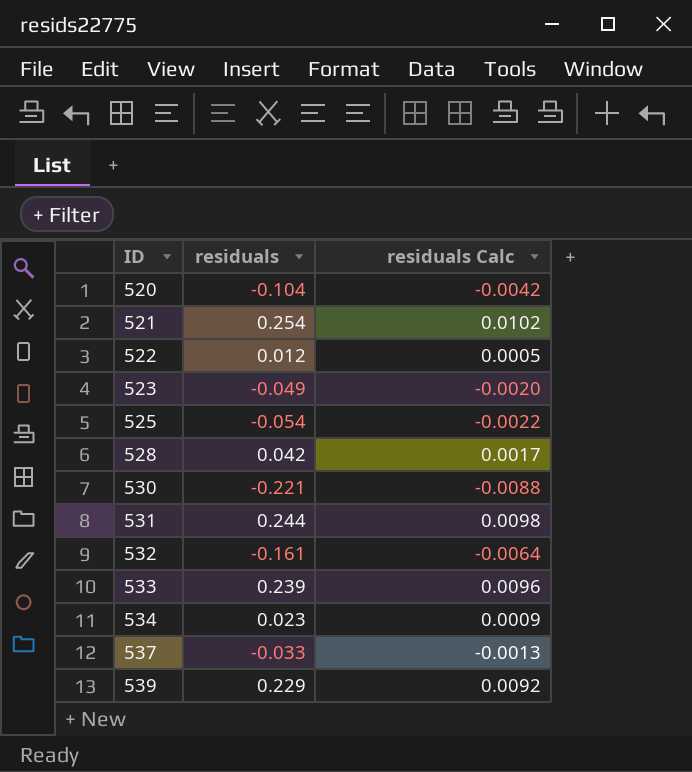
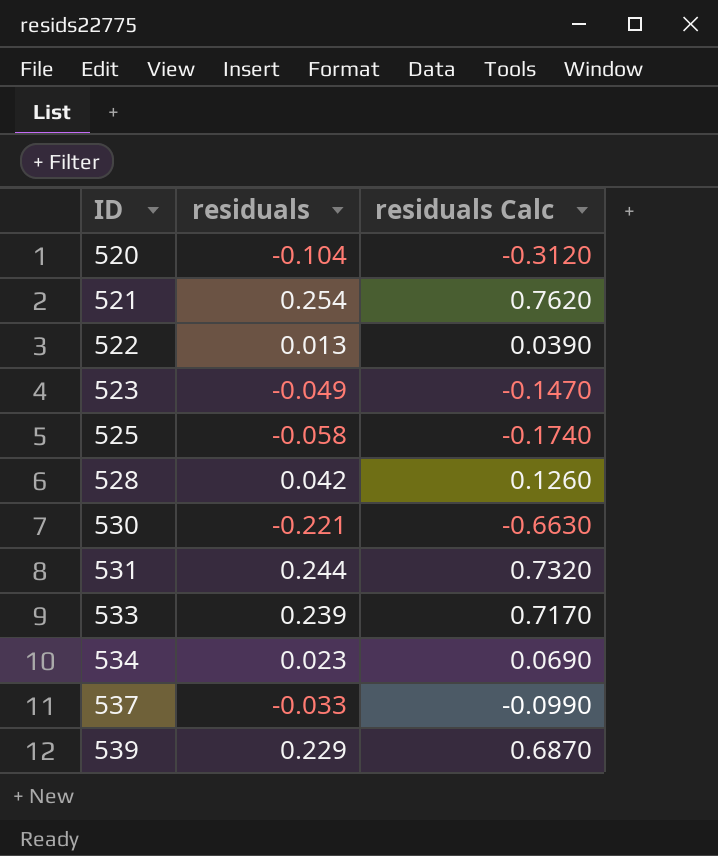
column residuals Calc | formula: [residuals] * 0.04 -> [residuals] * 3
row 532: -0.161 | -0.0064 -> none
522 | residuals: 0.012 -> 0.013
525 | residuals: -0.054 -> -0.058

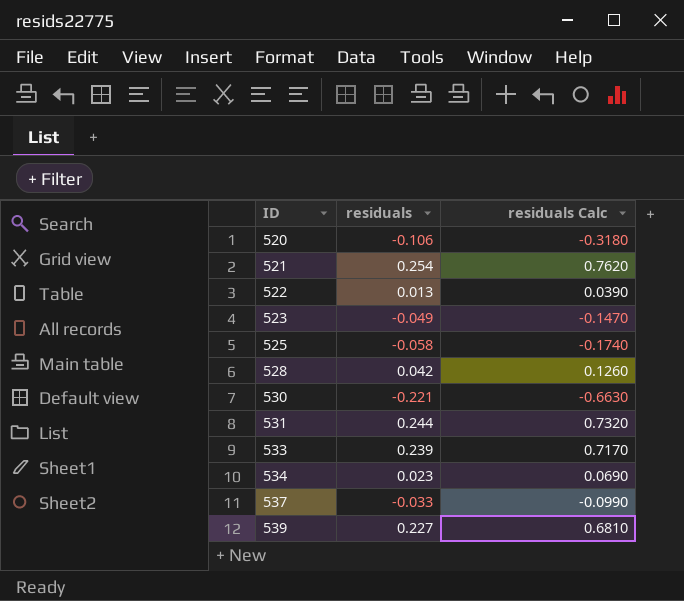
520 | residuals: -0.104 -> -0.106
520 | residuals Calc: -0.3120 -> -0.3180
539 | residuals: 0.229 -> 0.227
539 | residuals Calc: 0.6870 -> 0.6810

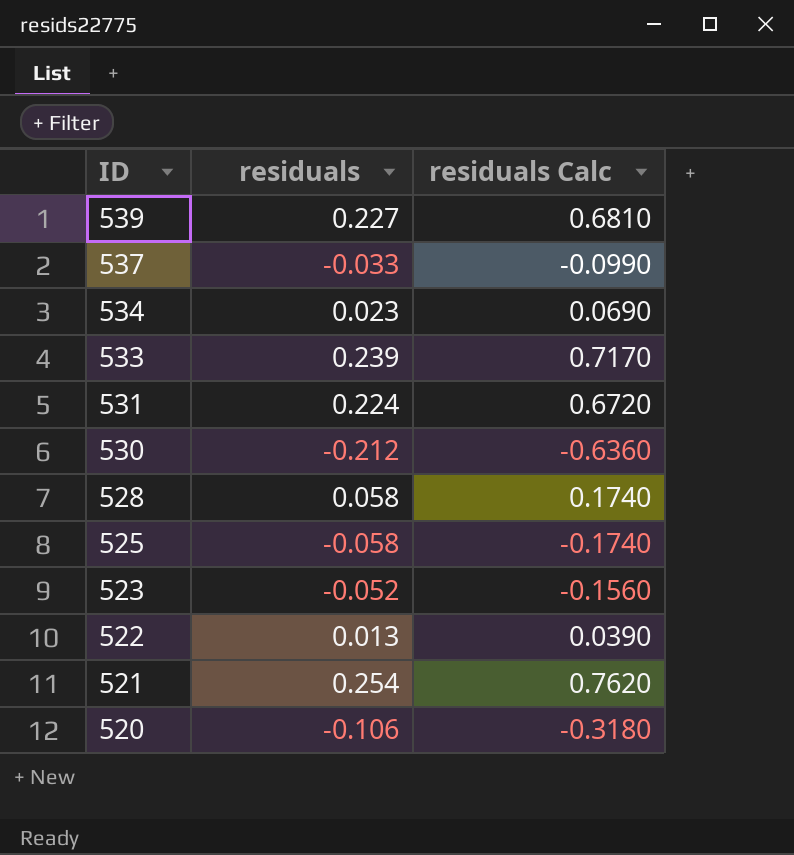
row order: ID ascending -> ID descending
531 | residuals: 0.244 -> 0.224
531 | residuals Calc: 0.7320 -> 0.6720
530 | residuals: -0.221 -> -0.212
530 | residuals Calc: -0.6630 -> -0.6360
528 | residuals: 0.042 -> 0.058
528 | residuals Calc: 0.1260 -> 0.1740
523 | residuals: -0.049 -> -0.052
523 | residuals Calc: -0.1470 -> -0.1560

